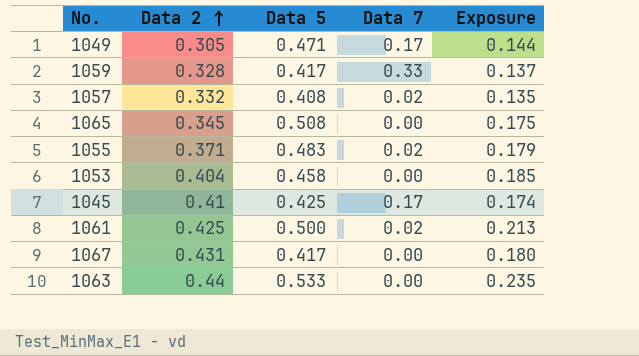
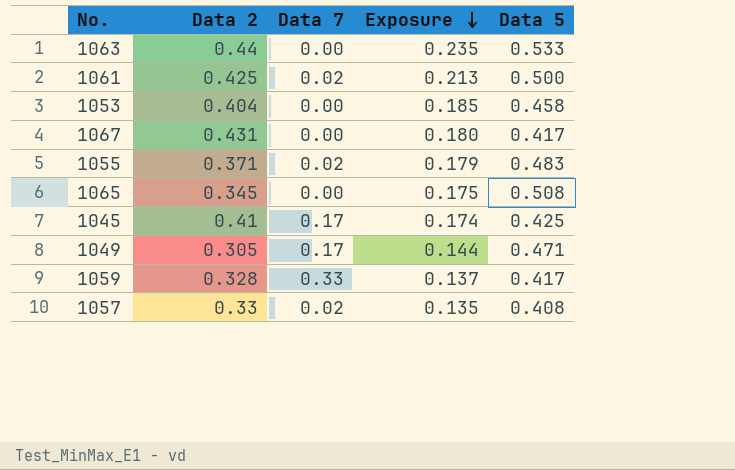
row order: Data 2 ascending -> Exposure descending
column Data 5 | position: 3 -> 5
1057 | Data 2: 0.332 -> 0.33

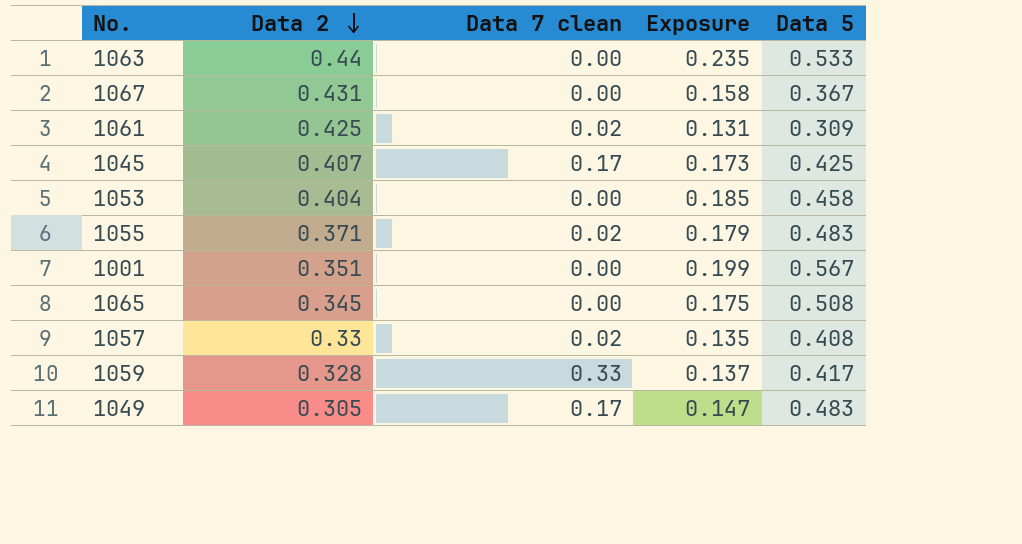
row order: Exposure descending -> Data 2 descending
column name: Data 7 -> Data 7 clean
1067 | Exposure: 0.180 -> 0.158
1067 | Data 5: 0.417 -> 0.367
1061 | Exposure: 0.213 -> 0.131
1061 | Data 5: 0.500 -> 0.309
1045 | Data 2: 0.41 -> 0.407
1045 | Exposure: 0.174 -> 0.173
row 1001: none -> 0.351 | 0.00 | 0.199 | 0.567
1049 | Exposure: 0.144 -> 0.147
1049 | Data 5: 0.471 -> 0.483

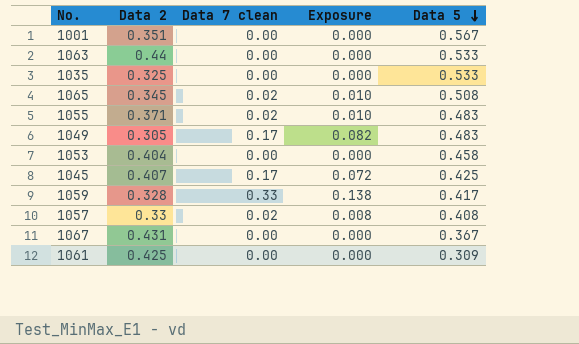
row order: Data 2 descending -> Data 5 descending
column Exposure | formula: [Data 2] * [Data 5] -> [Data 7 clean] * [Data 5]
row 1035: none -> 0.325 | 0.00 | 0.000 | 0.533
1065 | Data 7 clean: 0.00 -> 0.02
1061 | Data 7 clean: 0.02 -> 0.00

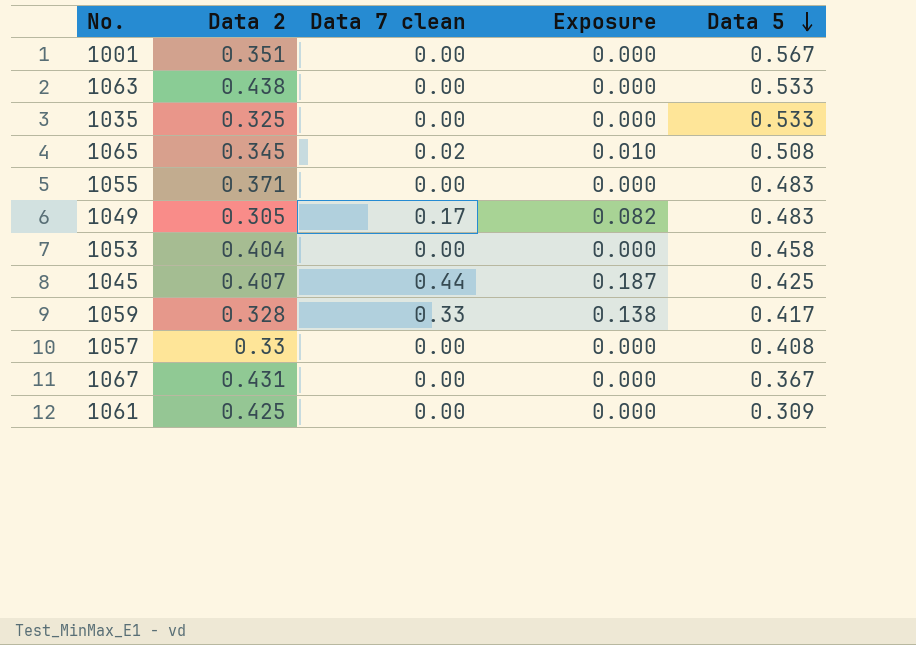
1063 | Data 2: 0.44 -> 0.438
1055 | Data 7 clean: 0.02 -> 0.00
1055 | Exposure: 0.010 -> 0.000
1045 | Data 7 clean: 0.17 -> 0.44
1045 | Exposure: 0.072 -> 0.187
1057 | Data 7 clean: 0.02 -> 0.00
1057 | Exposure: 0.008 -> 0.000

